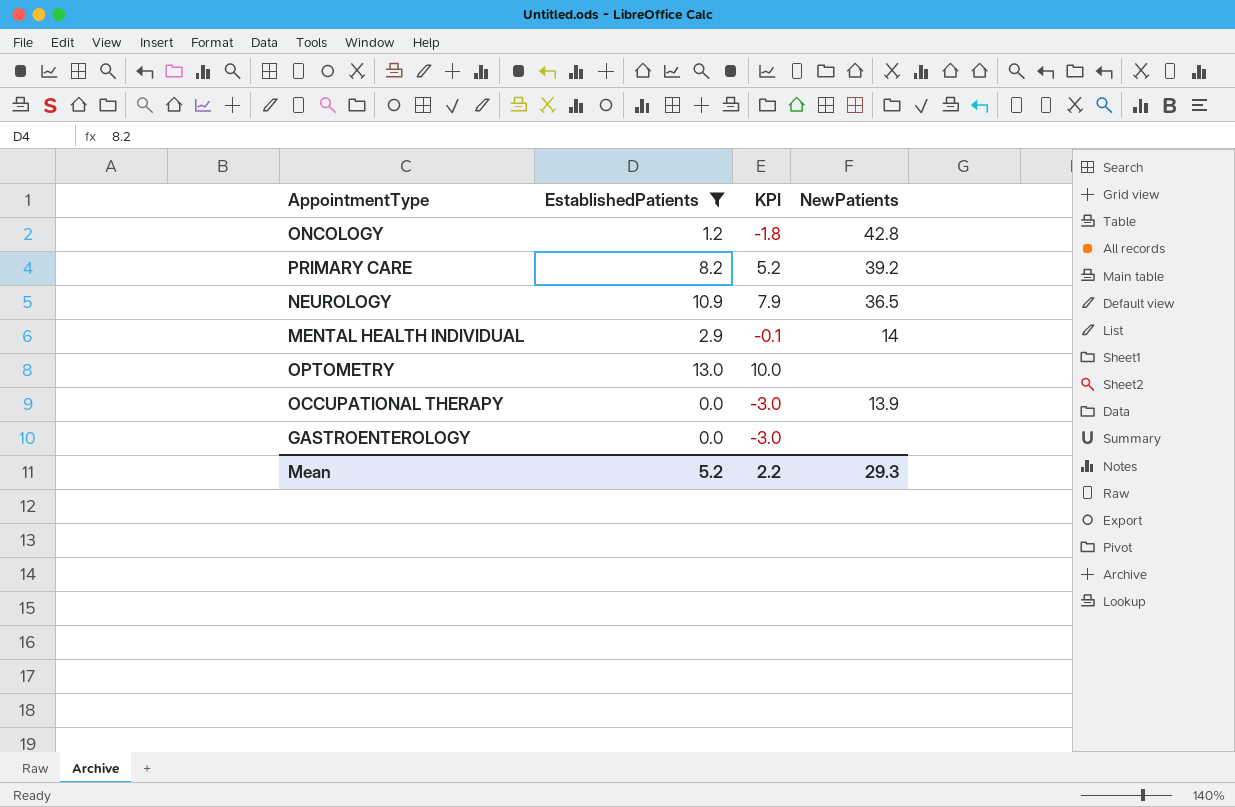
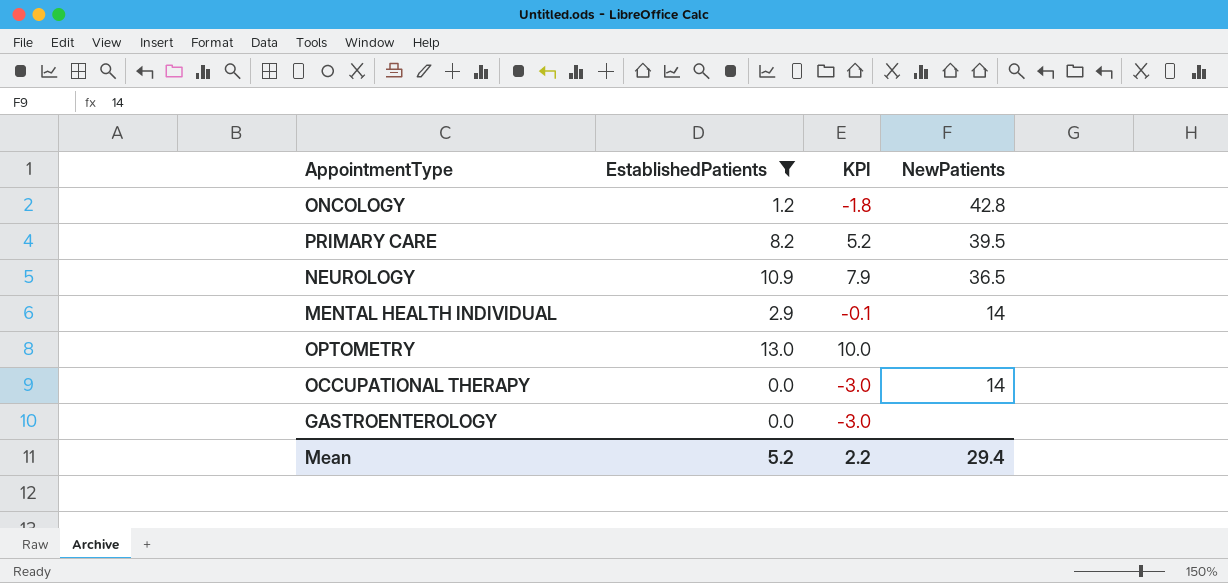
PRIMARY CARE | NewPatients: 39.2 -> 39.5
OCCUPATIONAL THERAPY | NewPatients: 13.9 -> 14
Mean | NewPatients: 29.3 -> 29.4

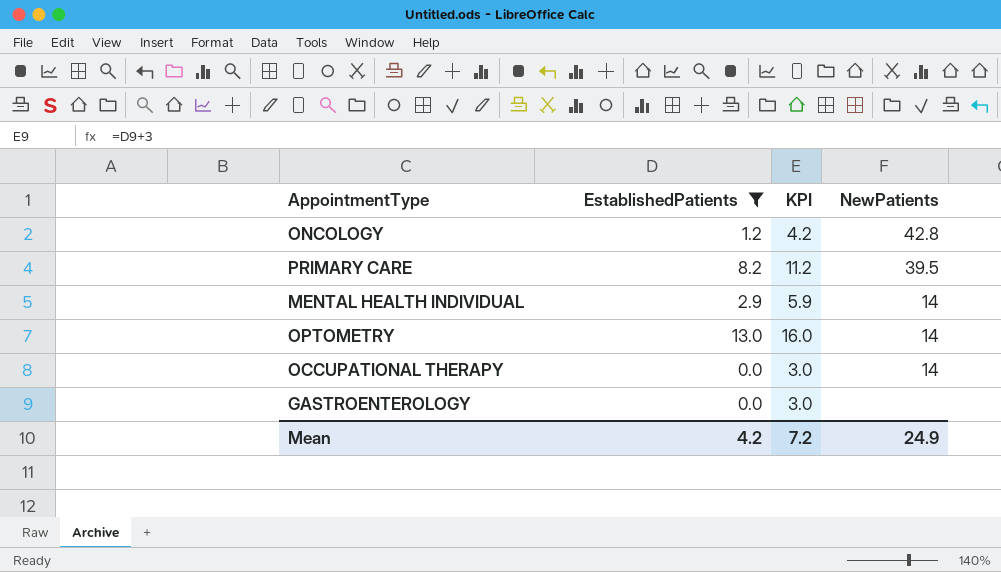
column KPI | formula: [EstablishedPatients] - 3 -> [EstablishedPatients] + 3
row NEUROLOGY: 10.9 | 7.9 | 36.5 -> none
OPTOMETRY | NewPatients: none -> 14
Mean | EstablishedPatients: 5.2 -> 4.2
Mean | KPI: 2.2 -> 7.2
Mean | NewPatients: 29.4 -> 24.9

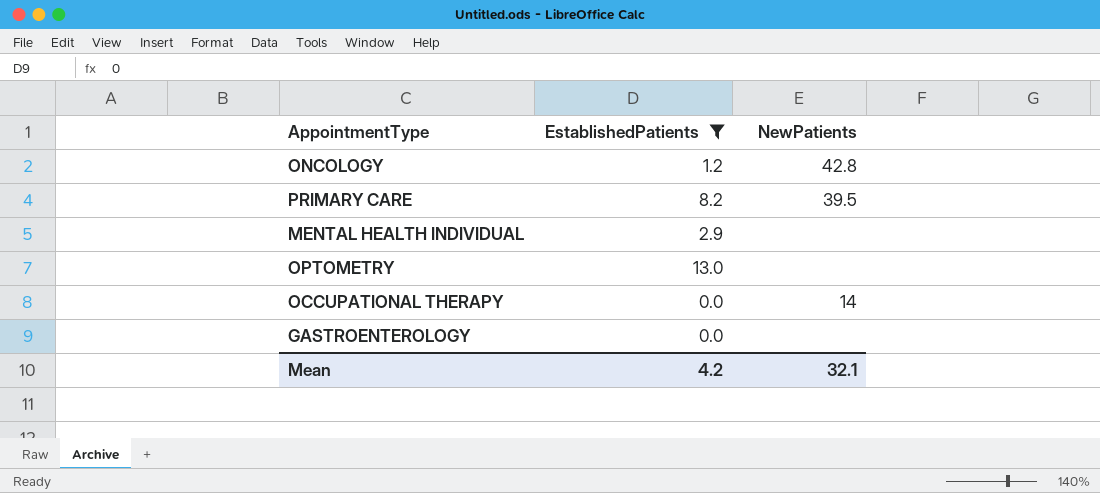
column KPI | formula: [EstablishedPatients] + 3 -> none
MENTAL HEALTH INDIVIDUAL | NewPatients: 14 -> none
OPTOMETRY | NewPatients: 14 -> none
Mean | NewPatients: 24.9 -> 32.1

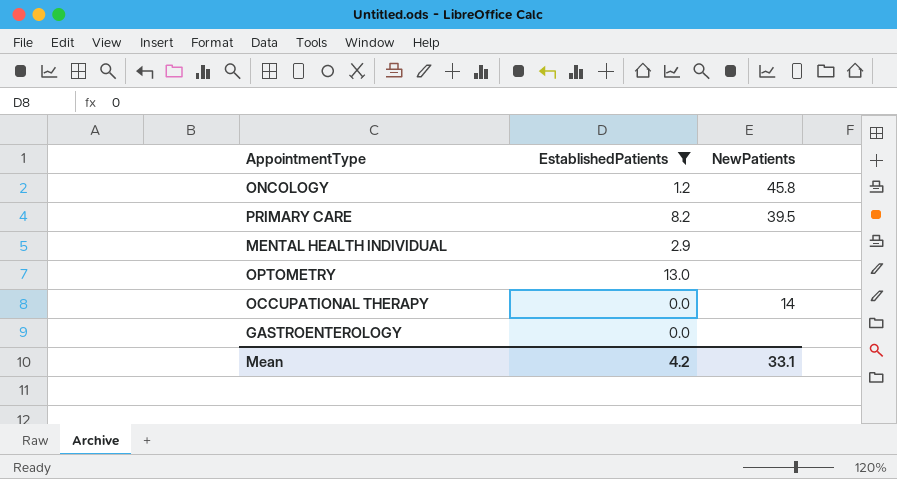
ONCOLOGY | NewPatients: 42.8 -> 45.8
Mean | NewPatients: 32.1 -> 33.1

